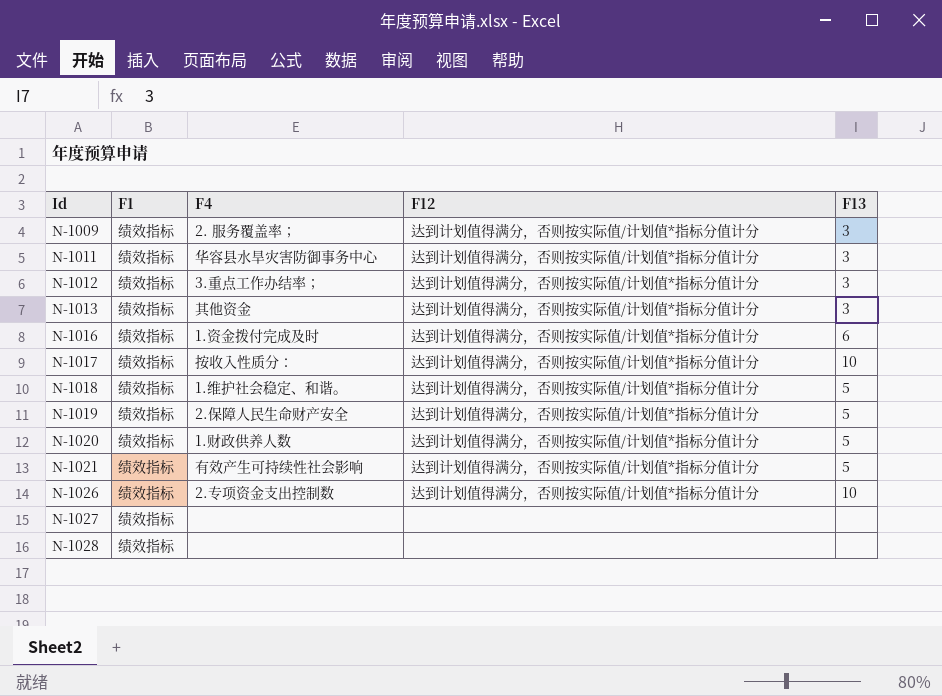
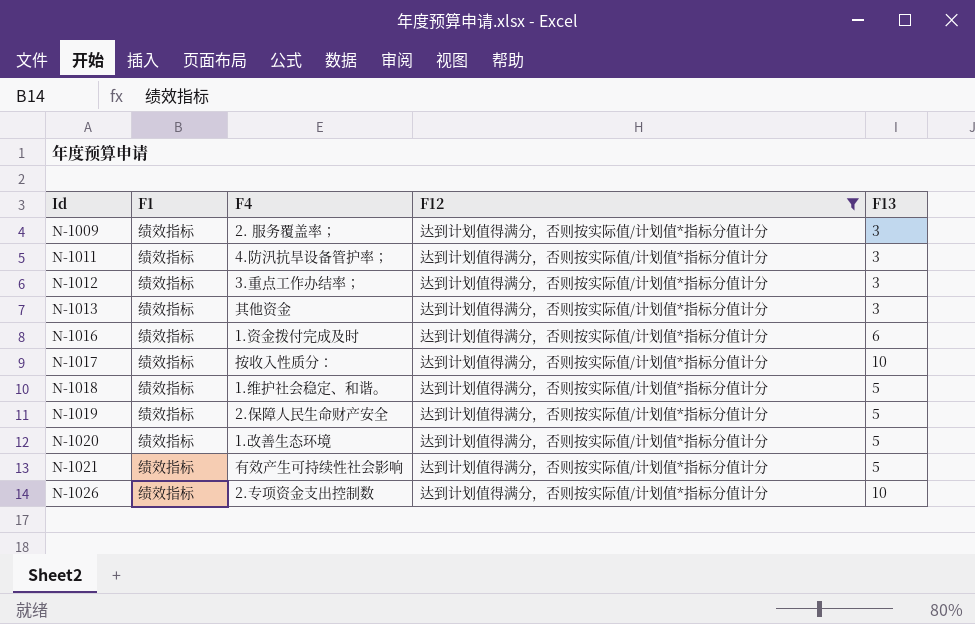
filter: none -> F12 = 达到计划值得满分，否则按实际值/计划值*指标分值计分
N-1011 | F4: 华容县水旱灾害防御事务中心 -> 4.防汛抗旱设备管护率；
N-1020 | F4: 1.财政供养人数 -> 1.改善生态环境

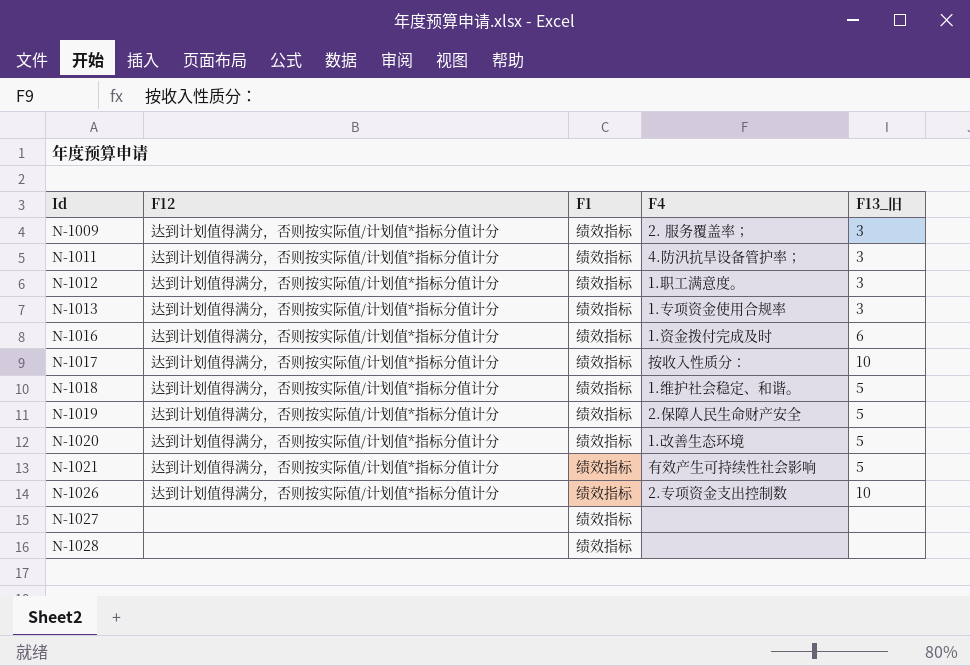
filter: F12 = 达到计划值得满分，否则按实际值/计划值*指标分值计分 -> none
column F12 | position: 4 -> 2
column name: F13 -> F13_旧
N-1012 | F4: 3.重点工作办结率； -> 1.职工满意度。
N-1013 | F4: 其他资金 -> 1.专项资金使用合规率

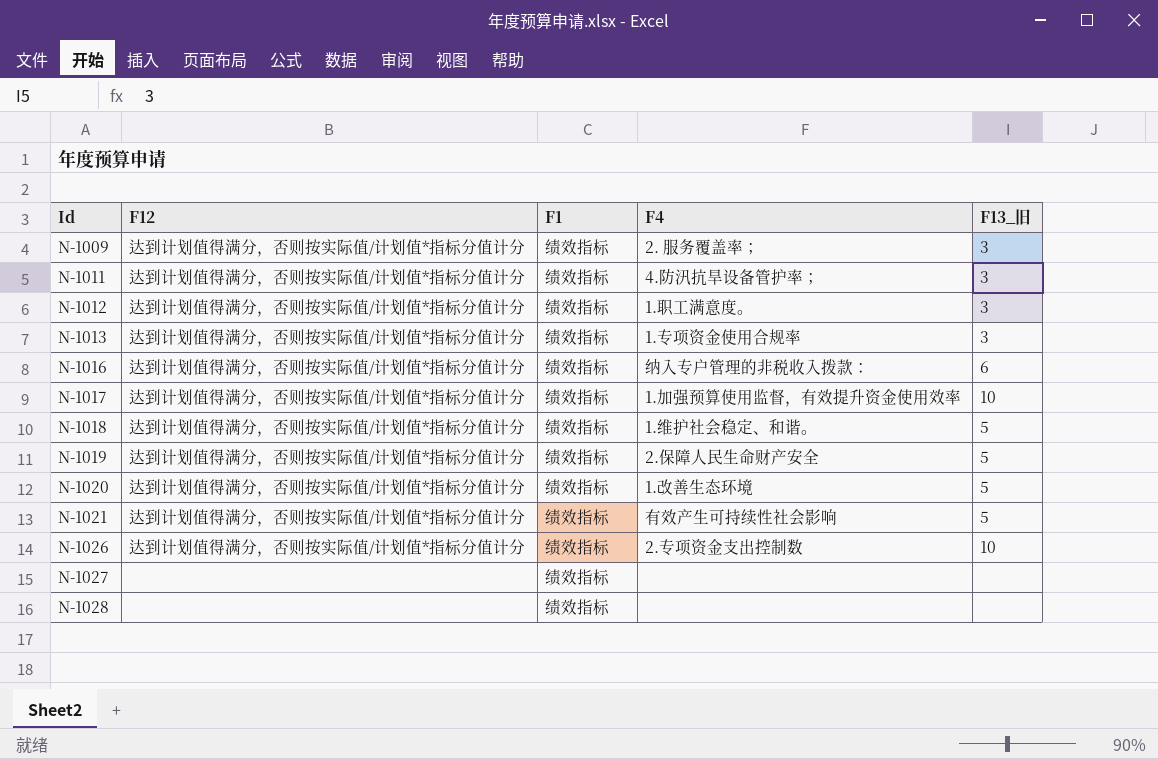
N-1016 | F4: 1.资金拨付完成及时 -> 纳入专户管理的非税收入拨款：
N-1017 | F4: 按收入性质分： -> 1.加强预算使用监督，有效提升资金使用效率

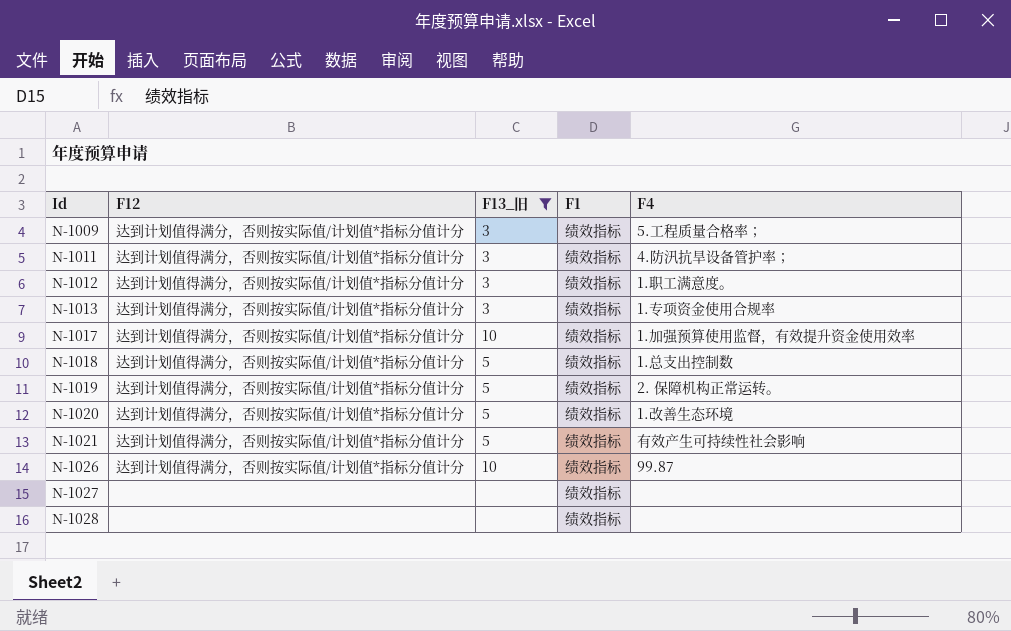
filter: none -> F13_旧 != 6
column F13_旧 | position: 5 -> 3
N-1009 | F4: 2. 服务覆盖率； -> 5.工程质量合格率；
N-1018 | F4: 1.维护社会稳定、和谐。 -> 1.总支出控制数
N-1019 | F4: 2.保障人民生命财产安全 -> 2. 保障机构正常运转。
N-1026 | F4: 2.专项资金支出控制数 -> 99.87

